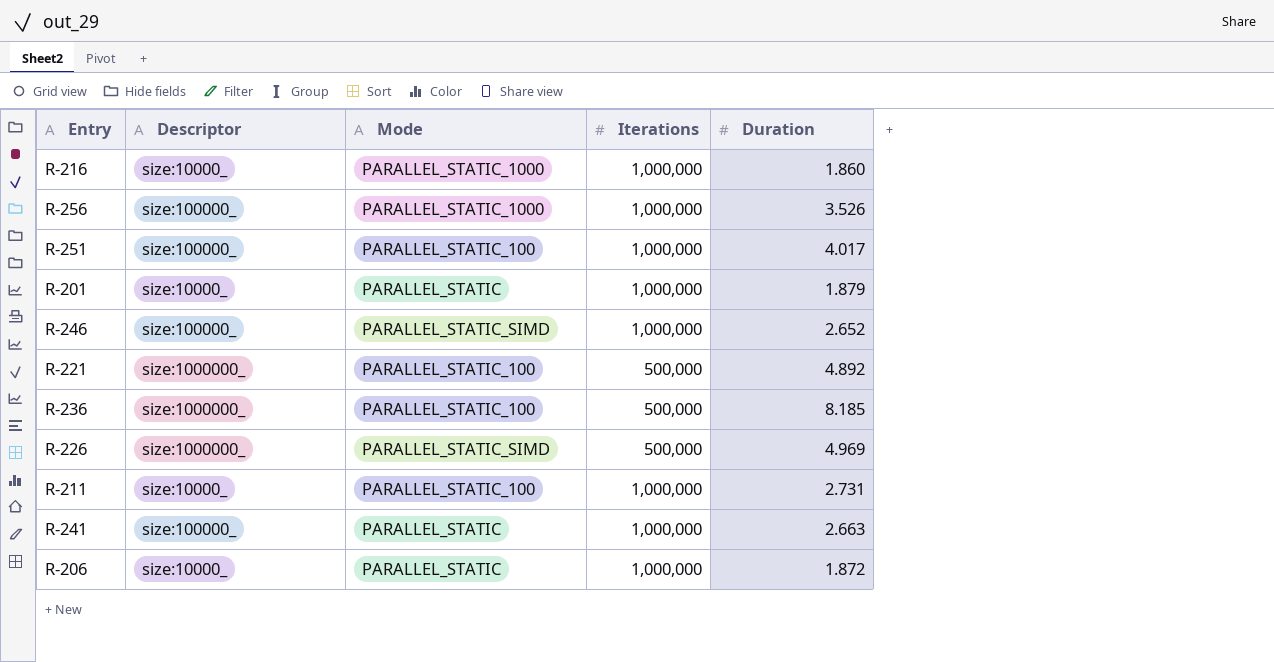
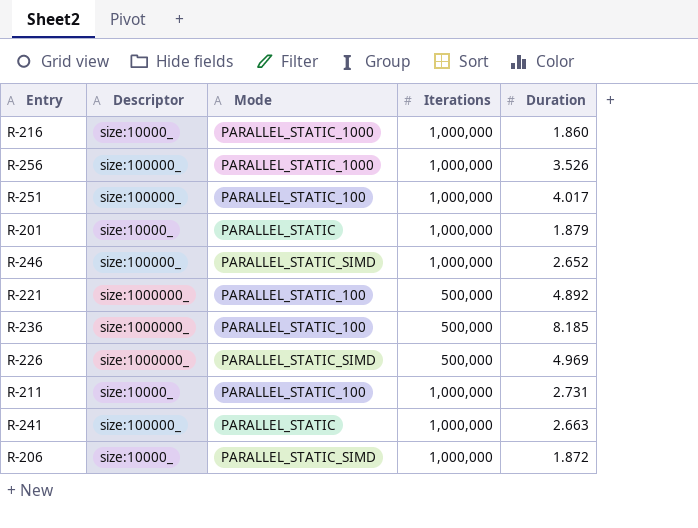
R-206 | Mode: PARALLEL_STATIC -> PARALLEL_STATIC_SIMD

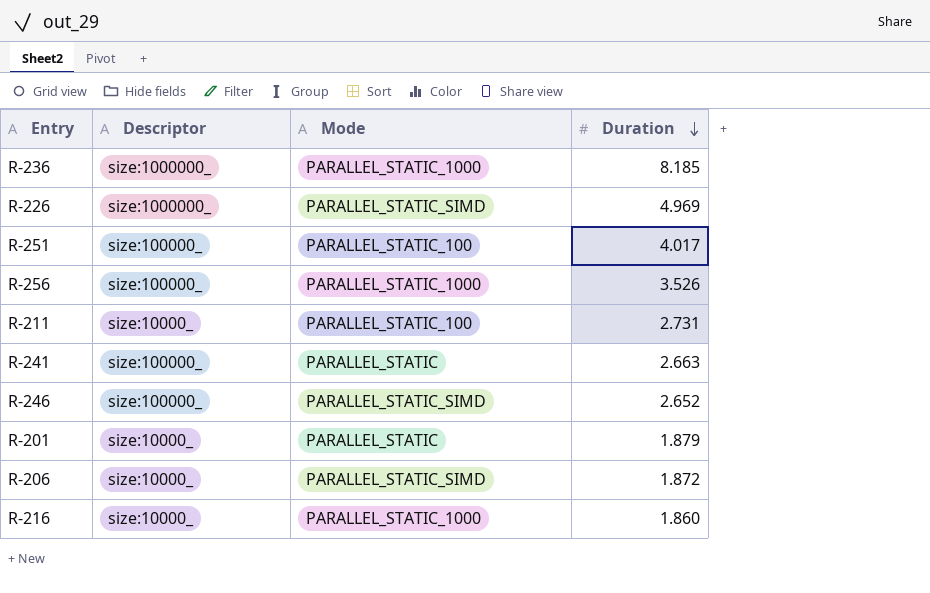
row order: none -> Duration descending
column Iterations | position: 4 -> none
row R-221: size:1000000_ | PARALLEL_STATIC_100 | 500,000 | 4.892 -> none
R-236 | Mode: PARALLEL_STATIC_100 -> PARALLEL_STATIC_1000

